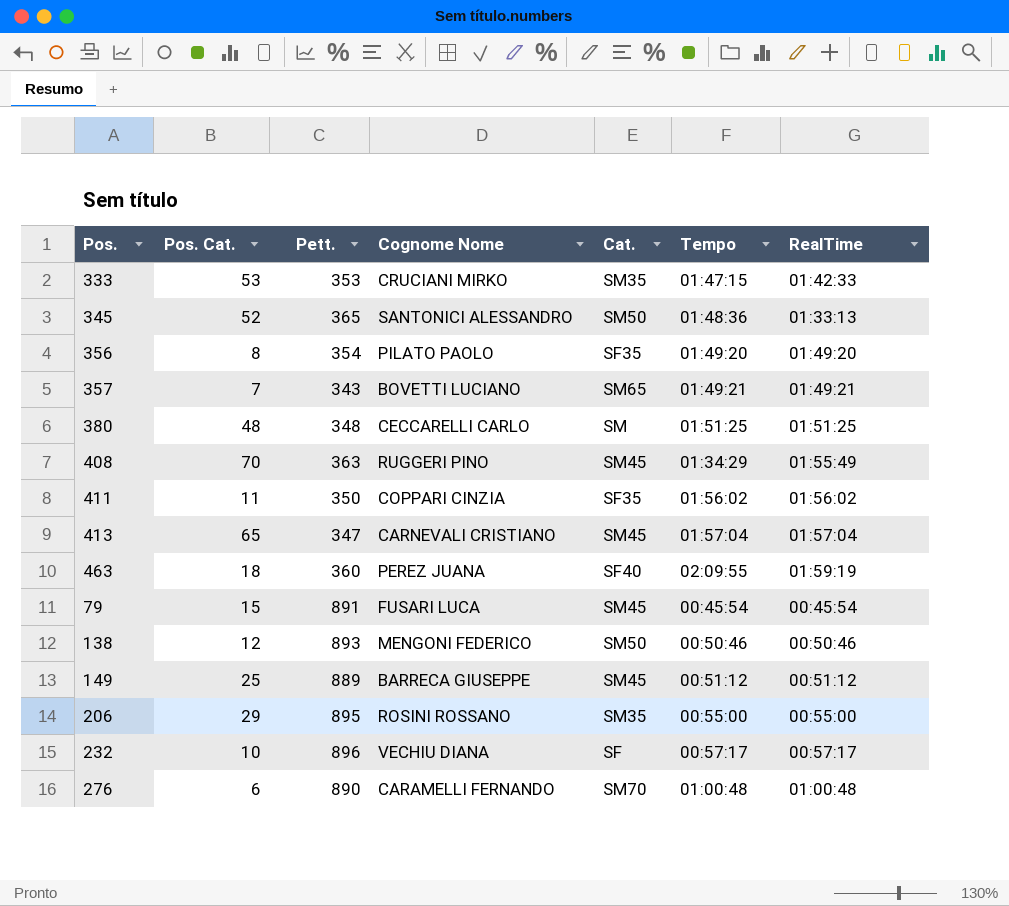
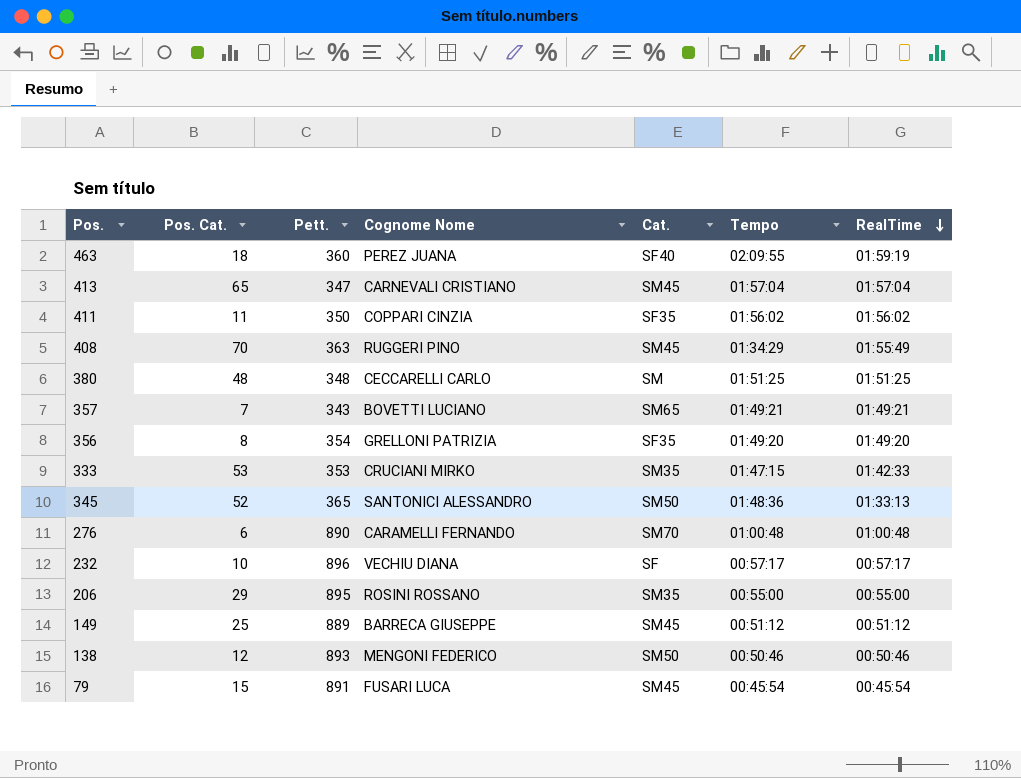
row order: none -> RealTime descending
356 | Cognome Nome: PILATO PAOLO -> GRELLONI PATRIZIA

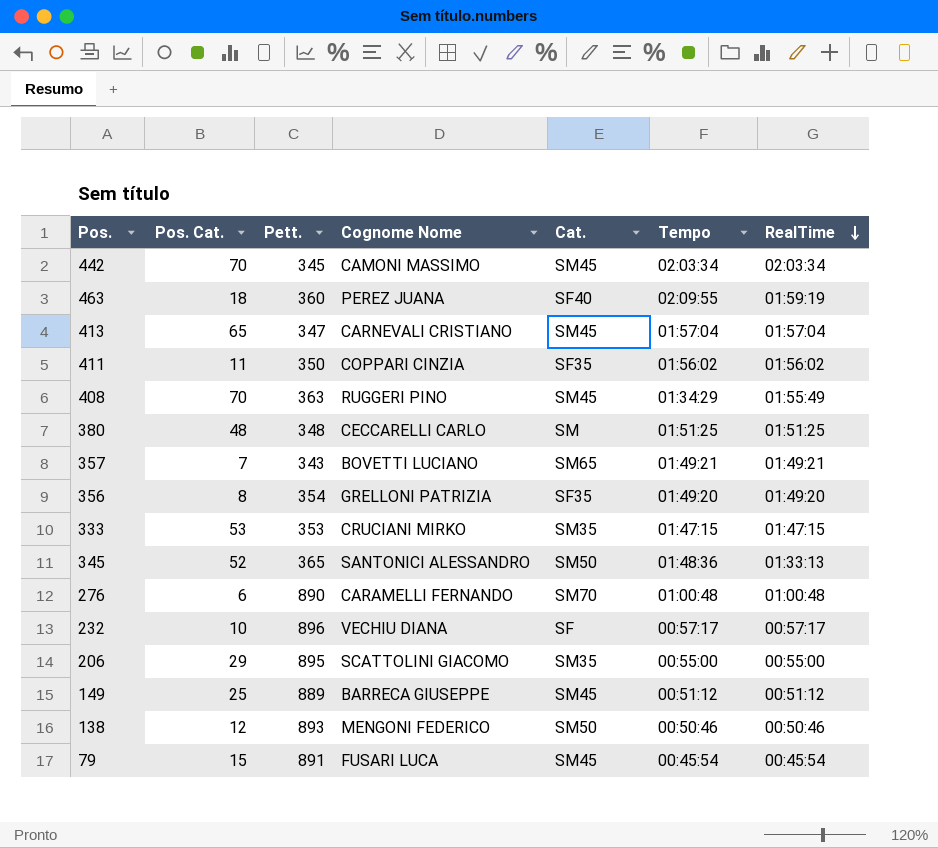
row 442: none -> 70 | 345 | CAMONI MASSIMO | SM45 | 02:03:34 | 02:03:34
333 | RealTime: 01:42:33 -> 01:47:15
206 | Cognome Nome: ROSINI ROSSANO -> SCATTOLINI GIACOMO

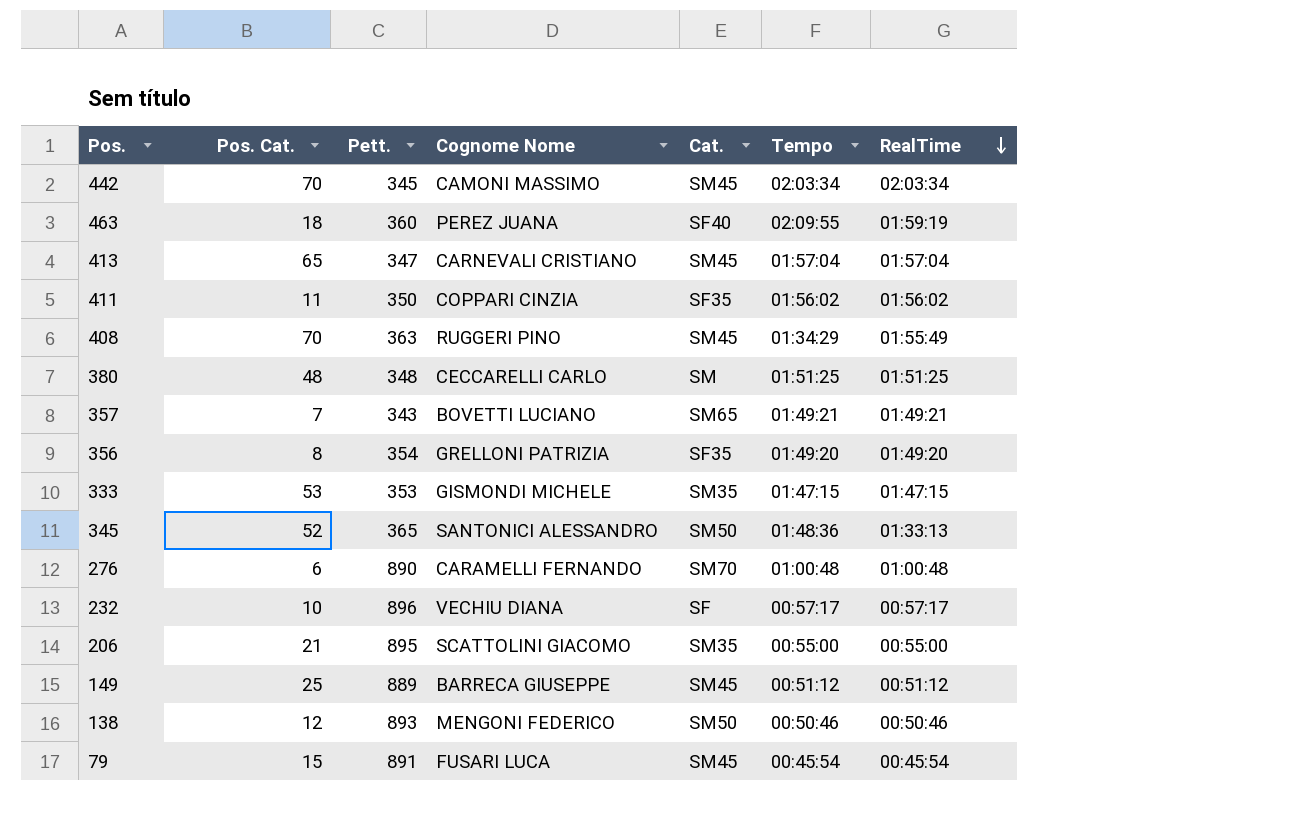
333 | Cognome Nome: CRUCIANI MIRKO -> GISMONDI MICHELE
206 | Pos. Cat.: 29 -> 21

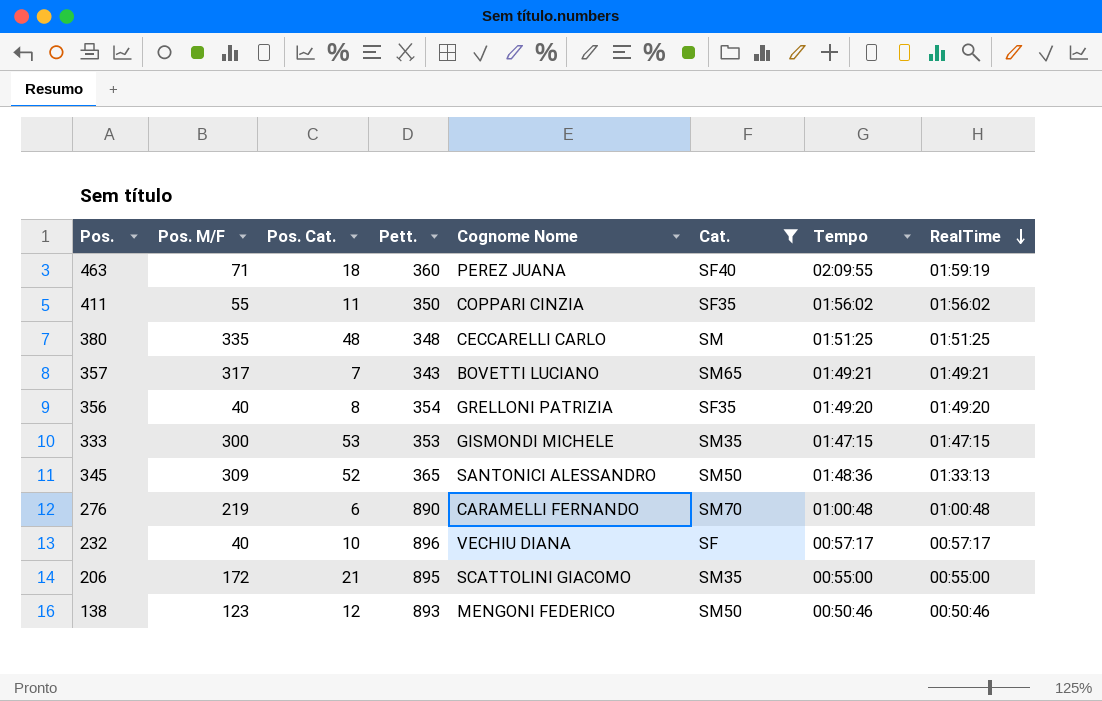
filter: none -> Cat. != SM45
column Pos. M/F | position: none -> 2

